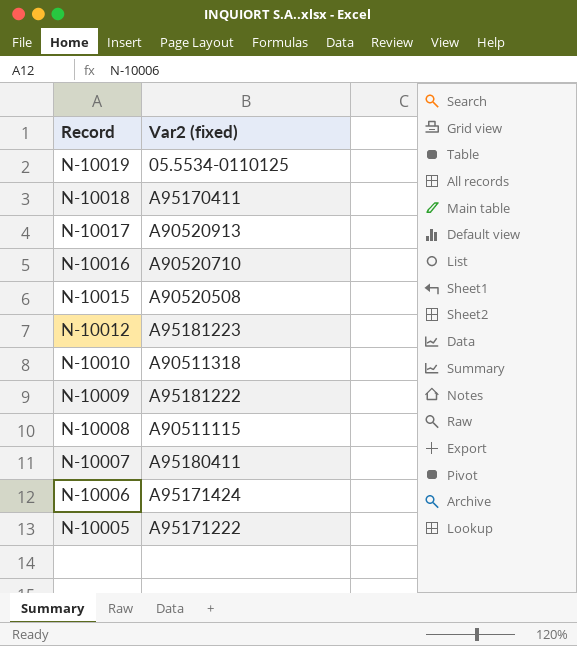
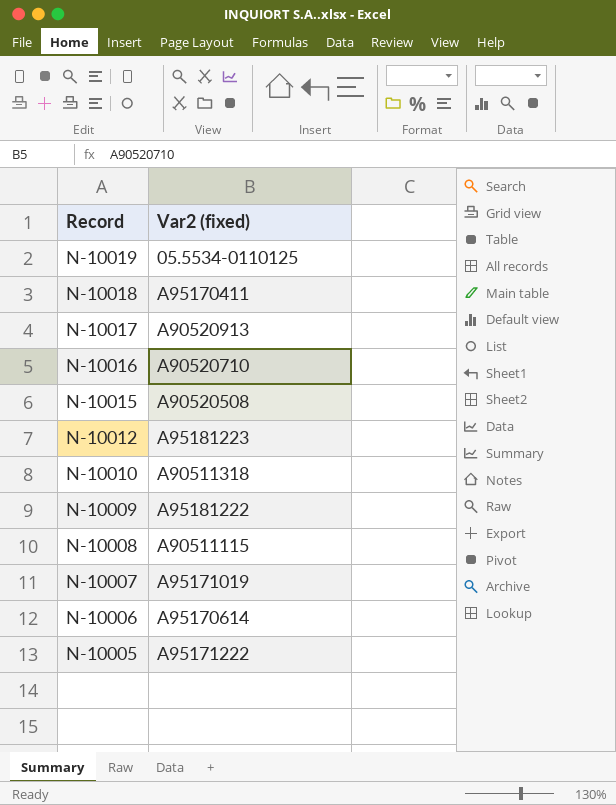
N-10007 | Var2 (fixed): A95180411 -> A95171019
N-10006 | Var2 (fixed): A95171424 -> A95170614

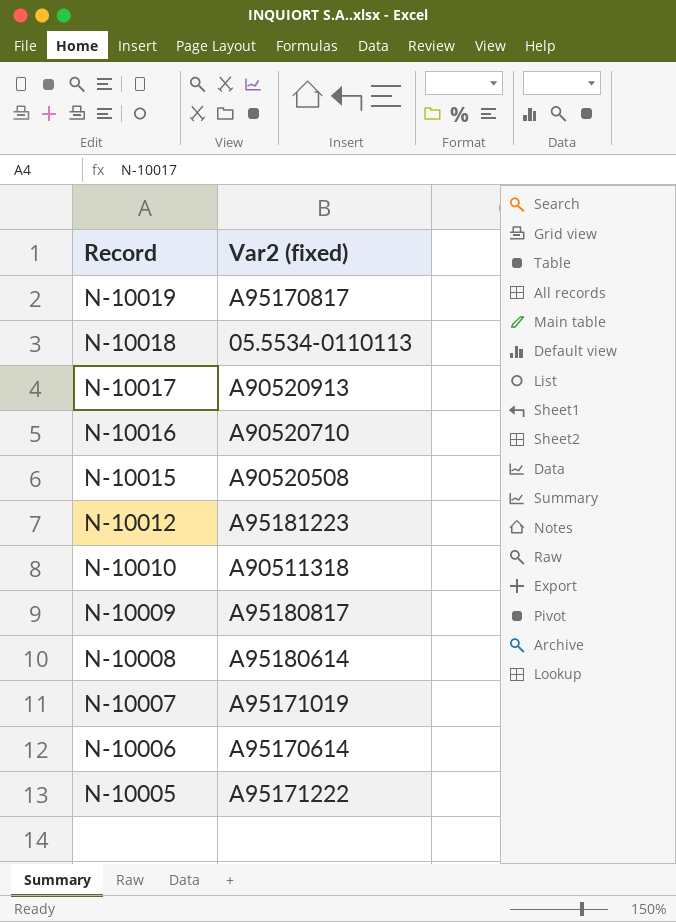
N-10019 | Var2 (fixed): 05.5534-0110125 -> A95170817
N-10018 | Var2 (fixed): A95170411 -> 05.5534-0110113
N-10009 | Var2 (fixed): A95181222 -> A95180817
N-10008 | Var2 (fixed): A90511115 -> A95180614

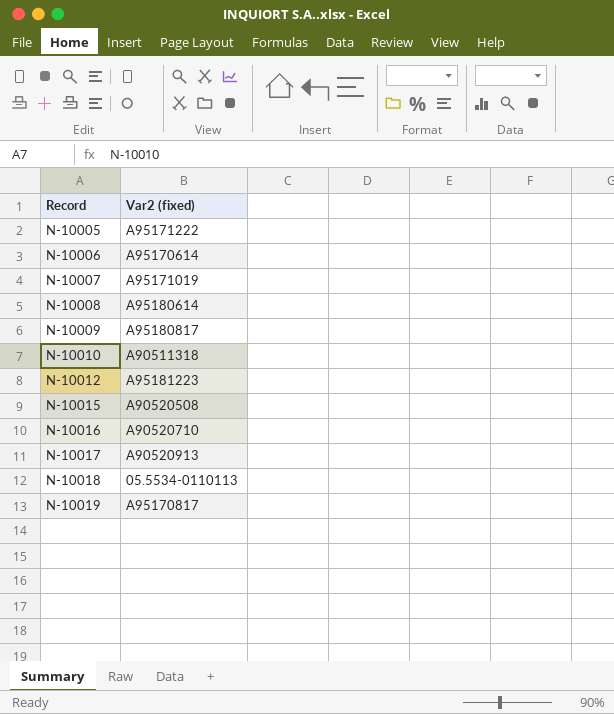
row order: Record descending -> Record ascending

